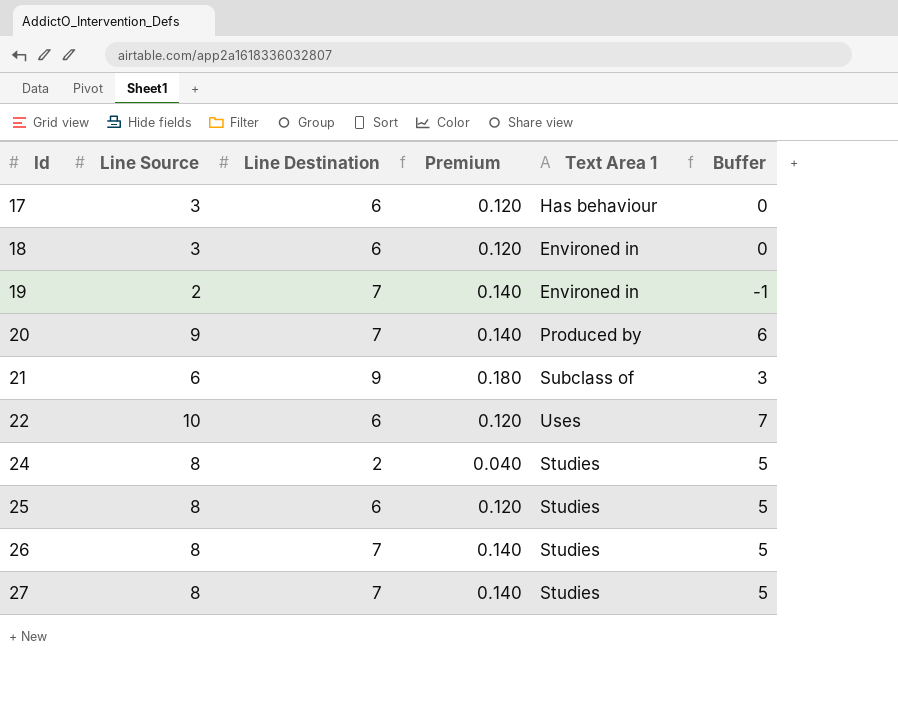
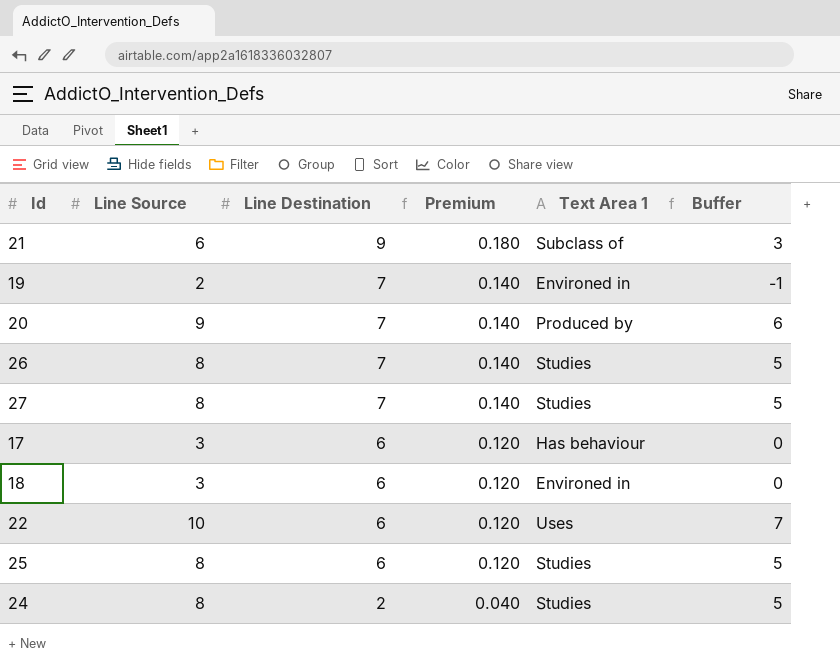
row order: Id ascending -> Line Destination descending

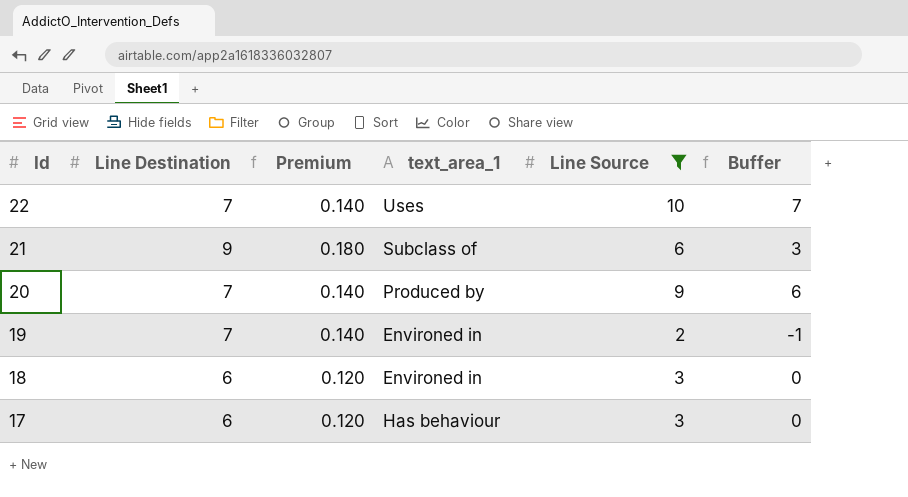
filter: none -> Line Source != 8
row order: Line Destination descending -> Id descending
column name: Text Area 1 -> text_area_1
column Line Source | position: 2 -> 5
22 | Line Destination: 6 -> 7
22 | Premium: 0.120 -> 0.140

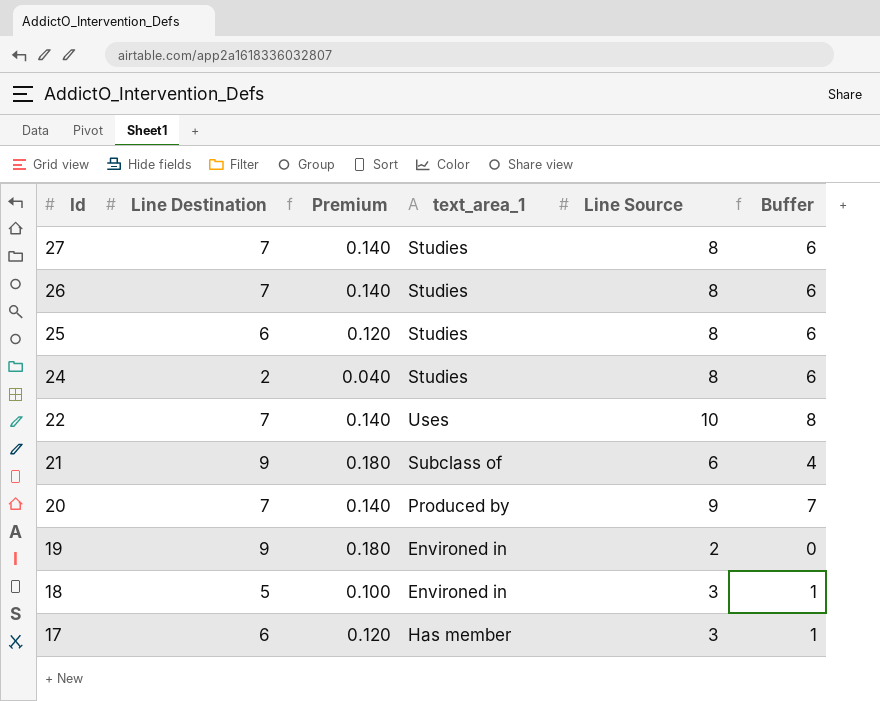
filter: Line Source != 8 -> none
column Buffer | formula: [Line Source] - 3 -> [Line Source] - 2
19 | Line Destination: 7 -> 9
19 | Premium: 0.140 -> 0.180
18 | Line Destination: 6 -> 5
18 | Premium: 0.120 -> 0.100
17 | text_area_1: Has behaviour -> Has member

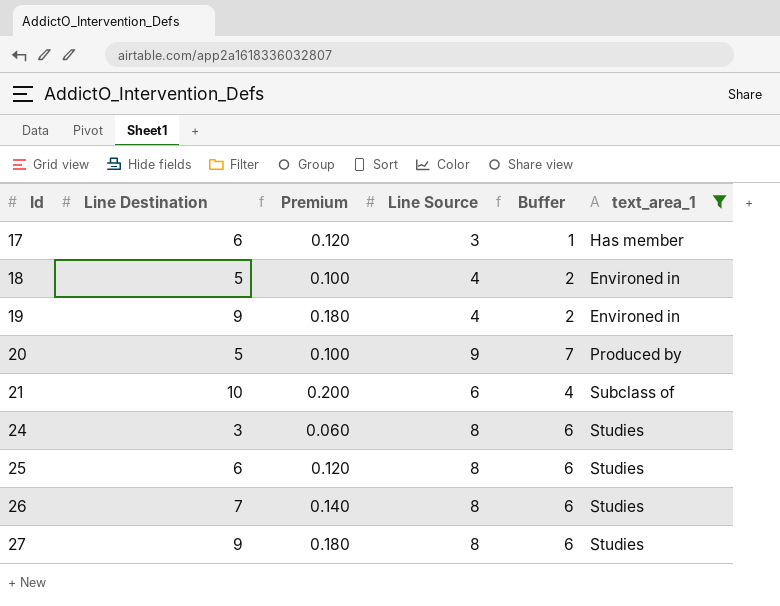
filter: none -> text_area_1 != Uses
row order: Id descending -> Id ascending
column text_area_1 | position: 4 -> 6
18 | Line Source: 3 -> 4
18 | Buffer: 1 -> 2
19 | Line Source: 2 -> 4
19 | Buffer: 0 -> 2
20 | Line Destination: 7 -> 5
20 | Premium: 0.140 -> 0.100
21 | Line Destination: 9 -> 10
21 | Premium: 0.180 -> 0.200
24 | Line Destination: 2 -> 3
24 | Premium: 0.040 -> 0.060
27 | Line Destination: 7 -> 9
27 | Premium: 0.140 -> 0.180

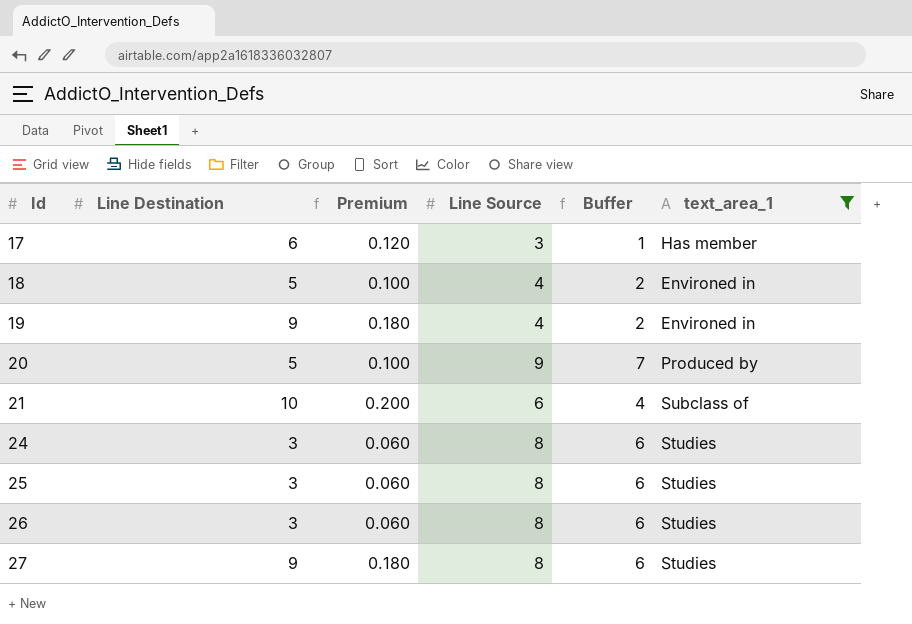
25 | Line Destination: 6 -> 3
25 | Premium: 0.120 -> 0.060
26 | Line Destination: 7 -> 3
26 | Premium: 0.140 -> 0.060

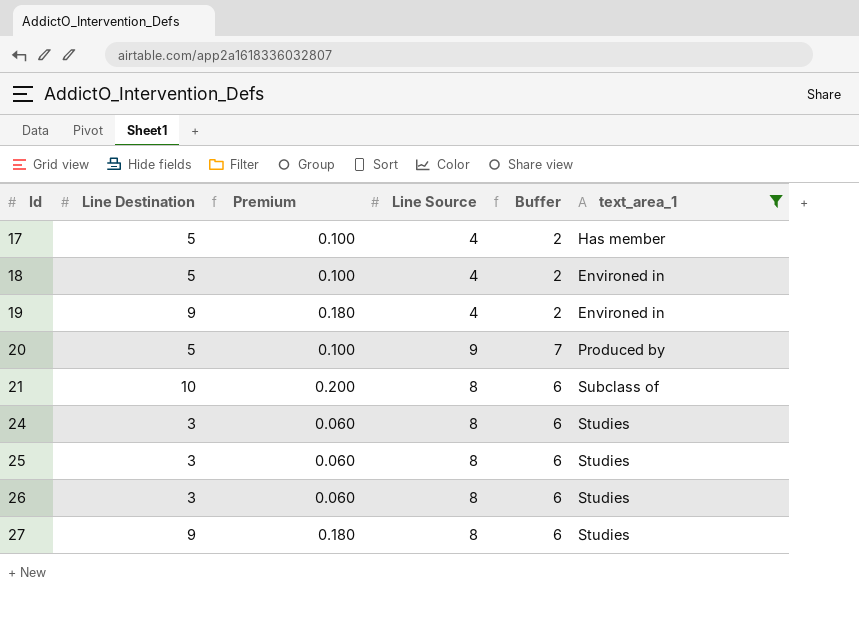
17 | Line Destination: 6 -> 5
17 | Premium: 0.120 -> 0.100
17 | Line Source: 3 -> 4
17 | Buffer: 1 -> 2
21 | Line Source: 6 -> 8
21 | Buffer: 4 -> 6

